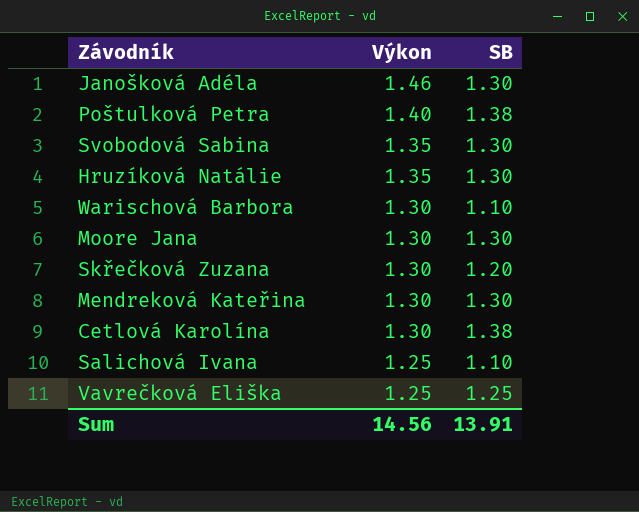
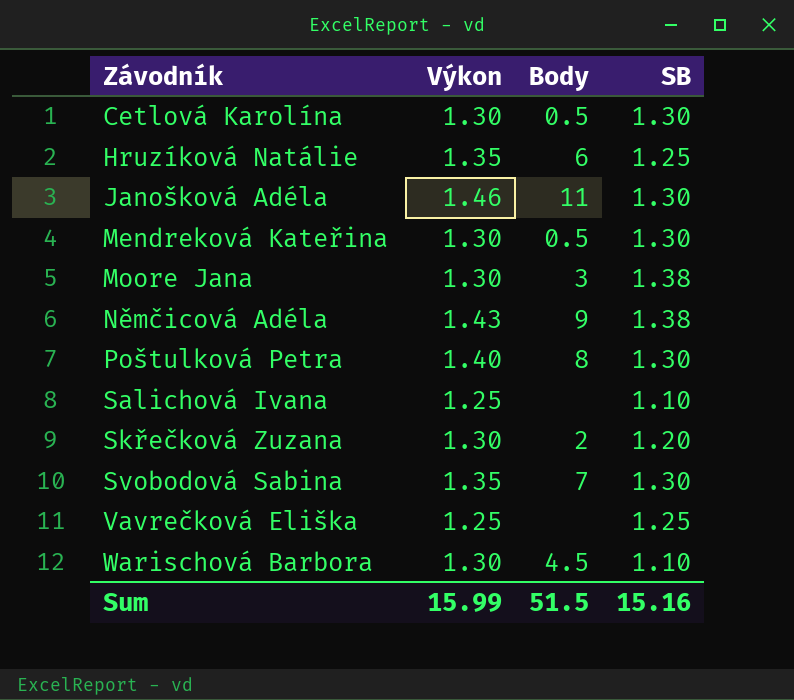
row order: Výkon descending -> Závodník ascending
column Body | position: none -> 3
Cetlová Karolína | SB: 1.38 -> 1.30
Hruzíková Natálie | SB: 1.30 -> 1.25
Moore Jana | SB: 1.30 -> 1.38
row Němčicová Adéla: none -> 1.43 | 9 | 1.38
Poštulková Petra | SB: 1.38 -> 1.30
Sum | Výkon: 14.56 -> 15.99
Sum | SB: 13.91 -> 15.16

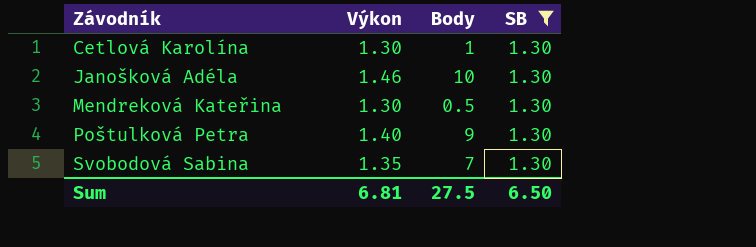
filter: none -> SB = 1.30
Cetlová Karolína | Body: 0.5 -> 1
Janošková Adéla | Body: 11 -> 10
Poštulková Petra | Body: 8 -> 9
Sum | Výkon: 15.99 -> 6.81
Sum | Body: 51.5 -> 27.5
Sum | SB: 15.16 -> 6.50

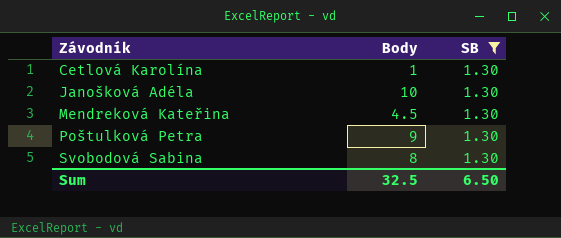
column Výkon | position: 2 -> none
Mendreková Kateřina | Body: 0.5 -> 4.5
Svobodová Sabina | Body: 7 -> 8
Sum | Body: 27.5 -> 32.5

